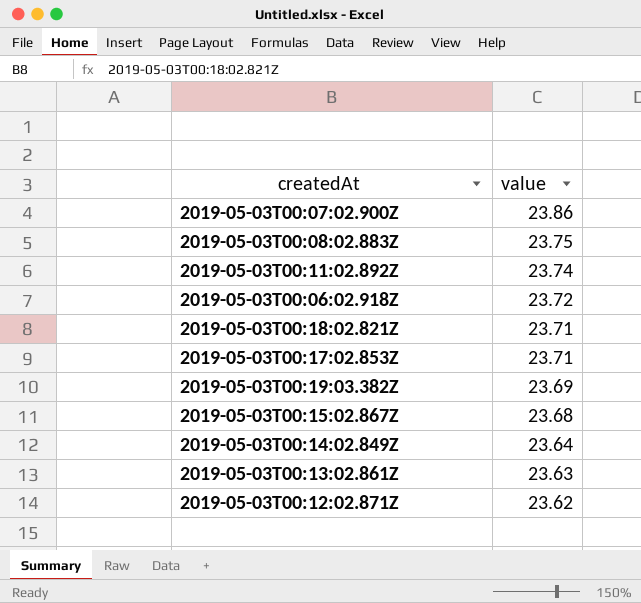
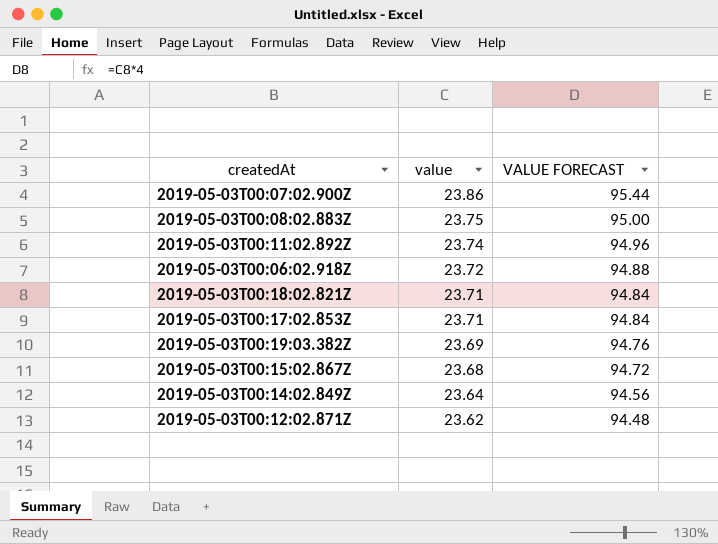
column VALUE FORECAST | formula: none -> [value] * 4
row 2019-05-03T00:13:02.861Z: 23.63 -> none

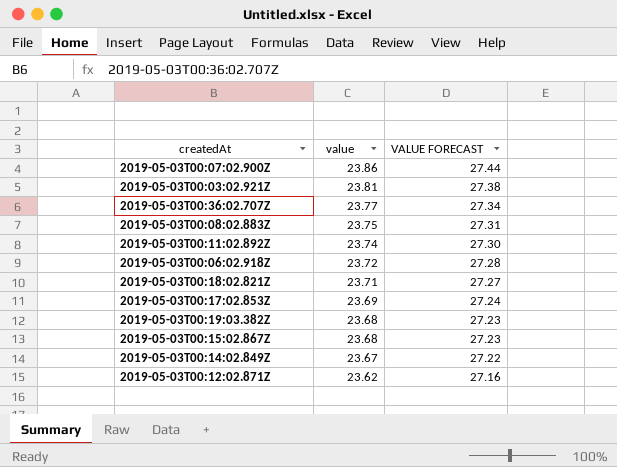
column VALUE FORECAST | formula: [value] * 4 -> [value] * 1.15
row 2019-05-03T00:03:02.921Z: none -> 23.81 | 27.38
row 2019-05-03T00:36:02.707Z: none -> 23.77 | 27.34
2019-05-03T00:17:02.853Z | value: 23.71 -> 23.69
2019-05-03T00:19:03.382Z | value: 23.69 -> 23.68
2019-05-03T00:14:02.849Z | value: 23.64 -> 23.67

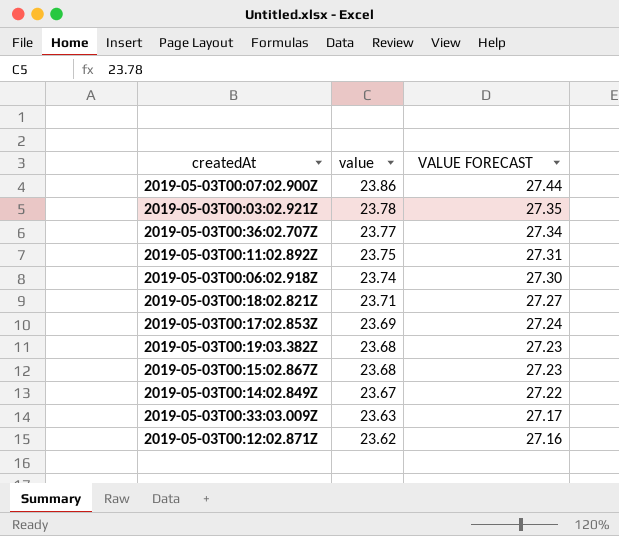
row 2019-05-03T00:08:02.883Z: 23.75 | 27.31 -> none
2019-05-03T00:03:02.921Z | value: 23.81 -> 23.78
2019-05-03T00:03:02.921Z | VALUE FORECAST: 27.38 -> 27.35
2019-05-03T00:11:02.892Z | value: 23.74 -> 23.75
2019-05-03T00:11:02.892Z | VALUE FORECAST: 27.30 -> 27.31
2019-05-03T00:06:02.918Z | value: 23.72 -> 23.74
2019-05-03T00:06:02.918Z | VALUE FORECAST: 27.28 -> 27.30
row 2019-05-03T00:33:03.009Z: none -> 23.63 | 27.17

